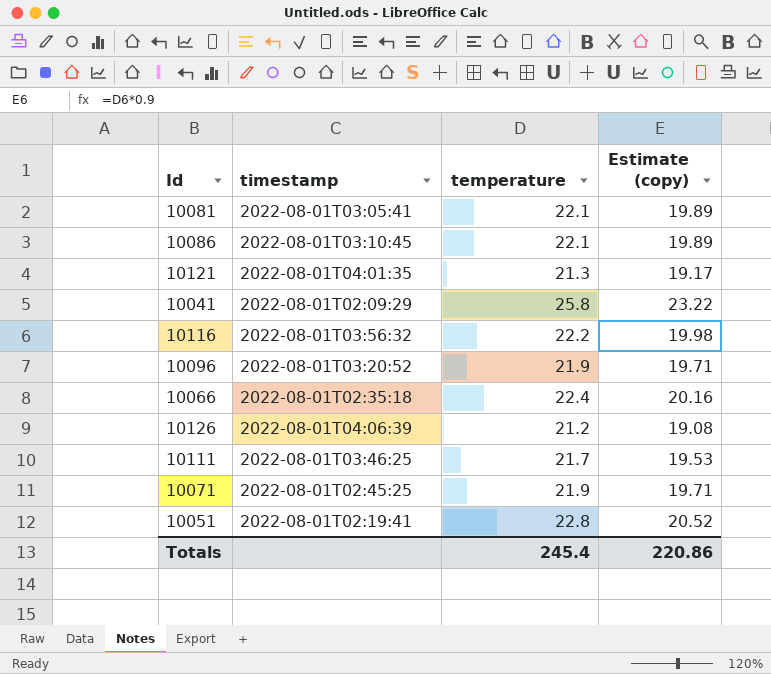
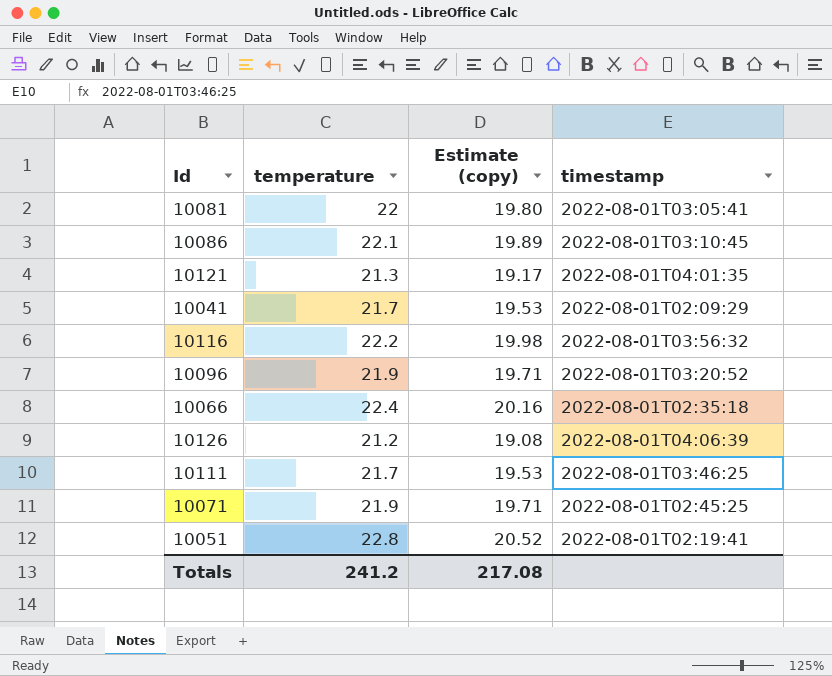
column timestamp | position: 2 -> 4
10081 | temperature: 22.1 -> 22
10081 | Estimate (copy): 19.89 -> 19.80
10041 | temperature: 25.8 -> 21.7
10041 | Estimate (copy): 23.22 -> 19.53
Totals | temperature: 245.4 -> 241.2
Totals | Estimate (copy): 220.86 -> 217.08

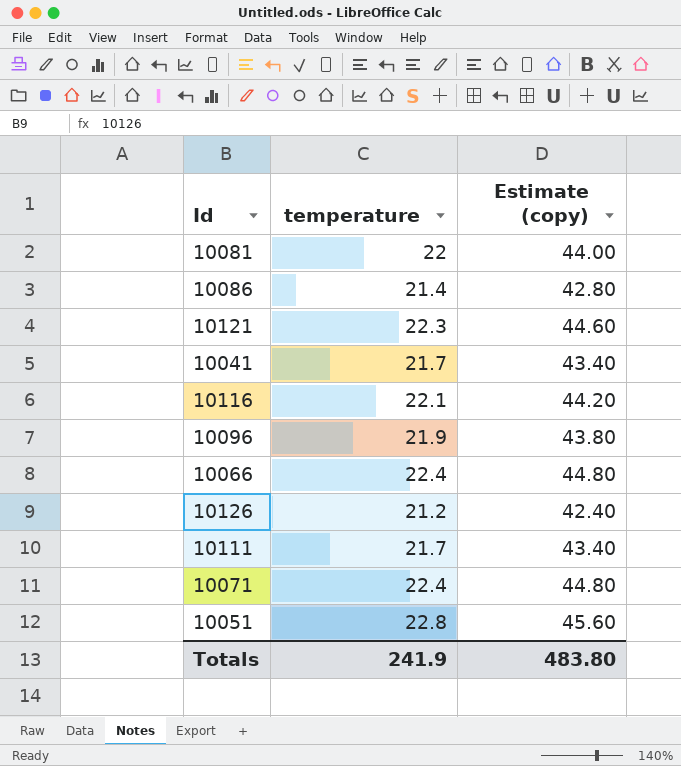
column timestamp | position: 4 -> none
column Estimate (copy) | formula: [temperature] * 0.9 -> [temperature] * 2
10086 | temperature: 22.1 -> 21.4
10121 | temperature: 21.3 -> 22.3
10116 | temperature: 22.2 -> 22.1
10071 | temperature: 21.9 -> 22.4
Totals | temperature: 241.2 -> 241.9
Totals | Estimate (copy): 217.08 -> 483.80

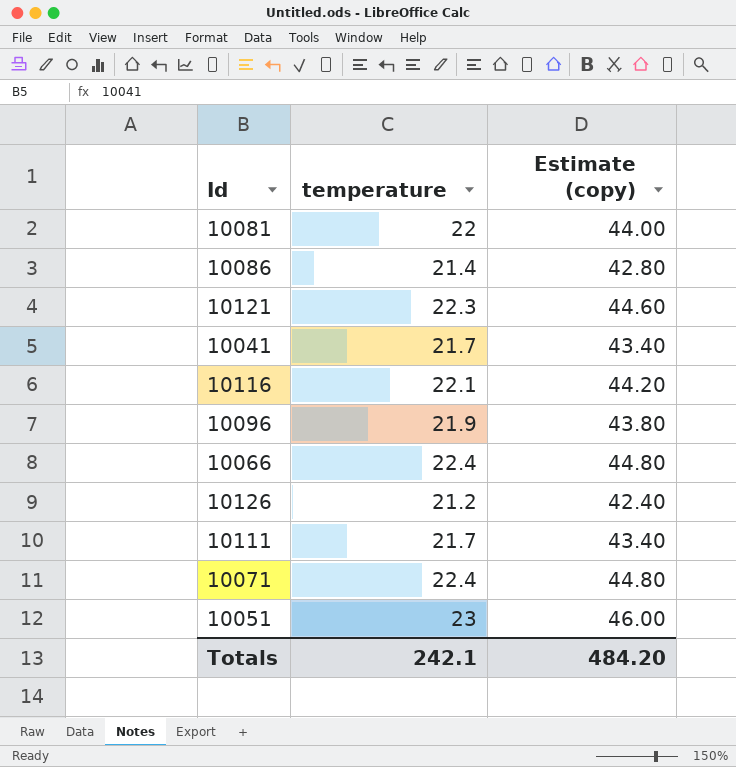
10051 | temperature: 22.8 -> 23
10051 | Estimate (copy): 45.60 -> 46.00
Totals | temperature: 241.9 -> 242.1
Totals | Estimate (copy): 483.80 -> 484.20

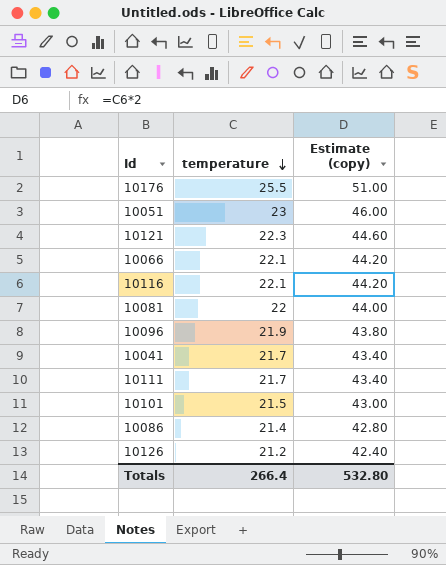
row order: none -> temperature descending
row 10071: 22.4 | 44.80 -> none
row 10176: none -> 25.5 | 51.00
10066 | temperature: 22.4 -> 22.1
10066 | Estimate (copy): 44.80 -> 44.20
row 10101: none -> 21.5 | 43.00
Totals | temperature: 242.1 -> 266.4
Totals | Estimate (copy): 484.20 -> 532.80

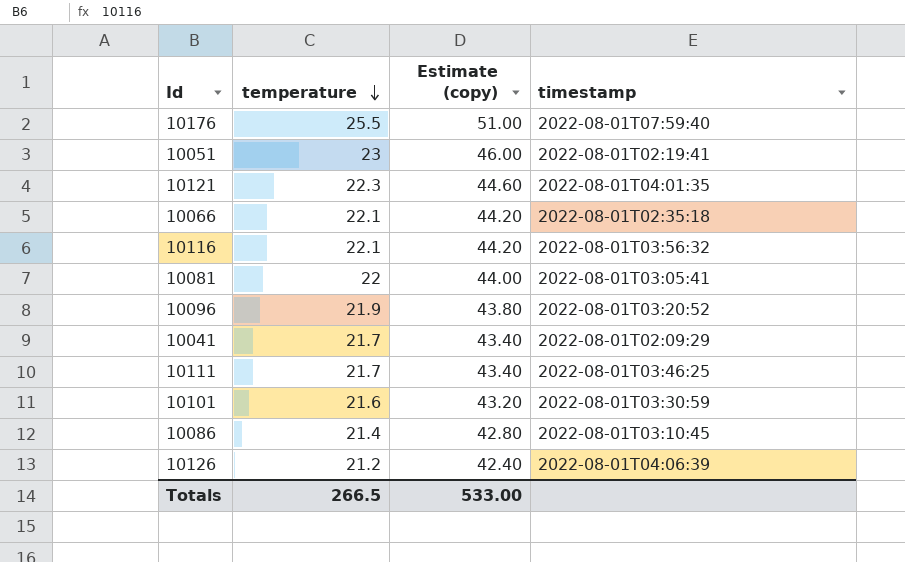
column timestamp | position: none -> 4
10101 | temperature: 21.5 -> 21.6
10101 | Estimate (copy): 43.00 -> 43.20
Totals | temperature: 266.4 -> 266.5
Totals | Estimate (copy): 532.80 -> 533.00

